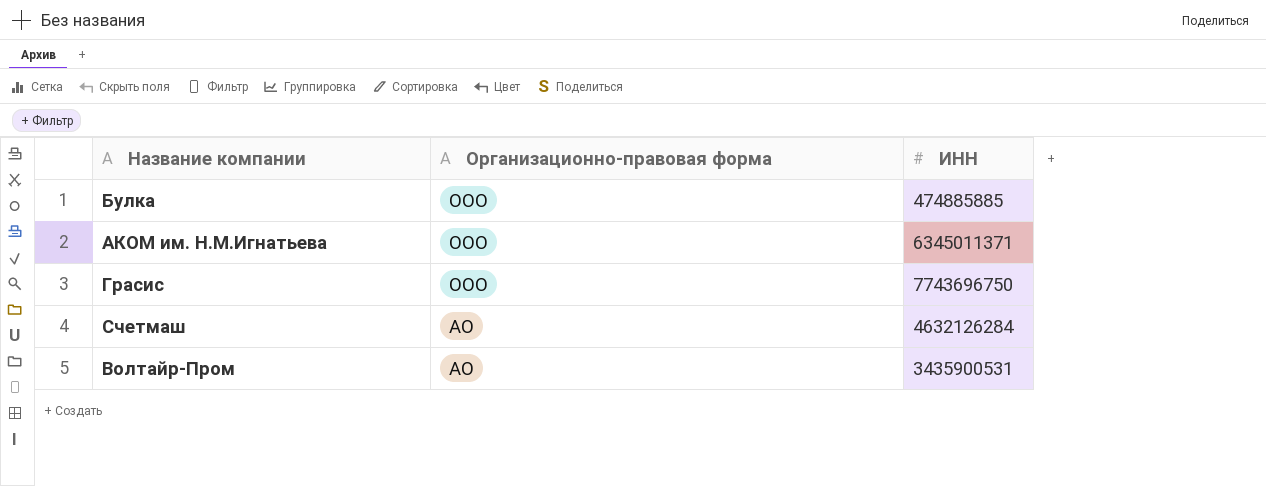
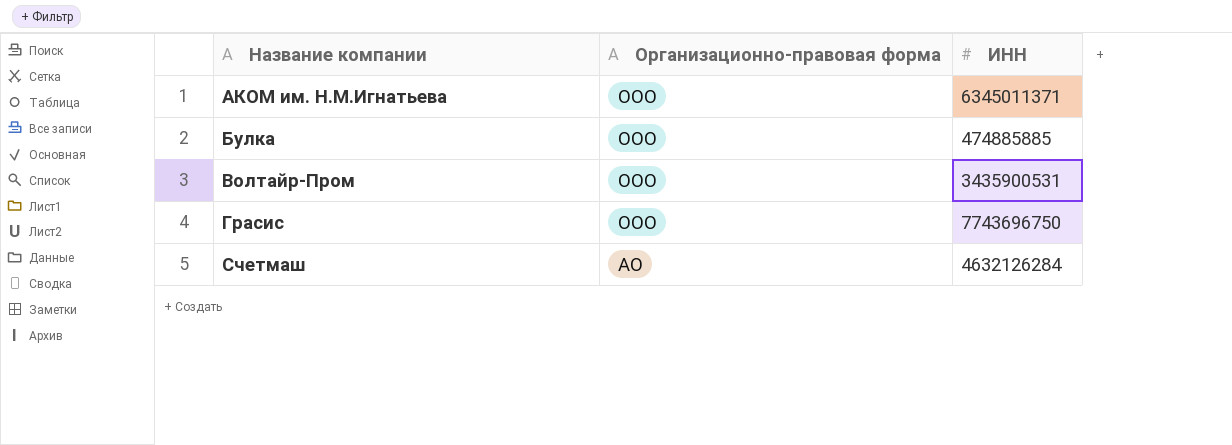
row order: Организационно-правовая форма descending -> Название компании ascending
Волтайр-Пром | Организационно-правовая форма: АО -> ООО

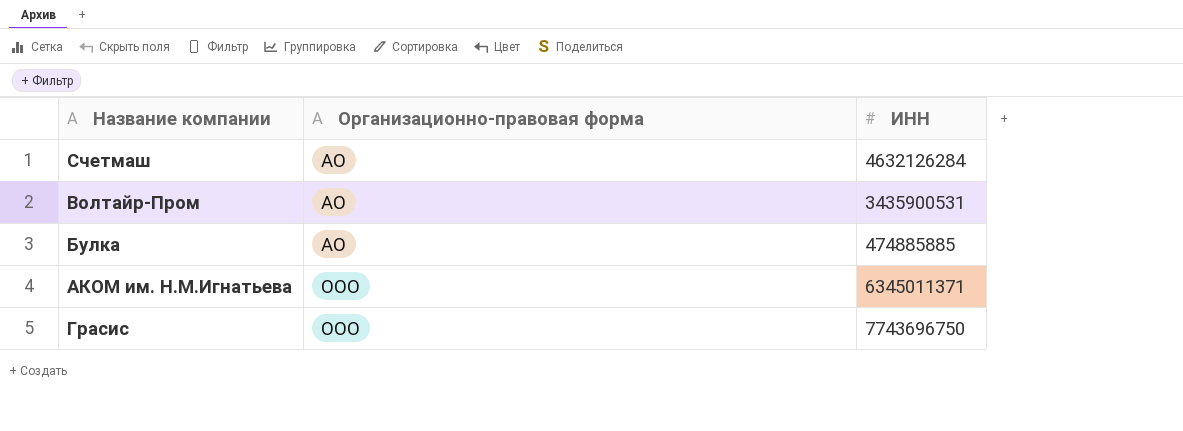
row order: Название компании ascending -> Организационно-правовая форма ascending
Волтайр-Пром | Организационно-правовая форма: ООО -> АО
Булка | Организационно-правовая форма: ООО -> АО

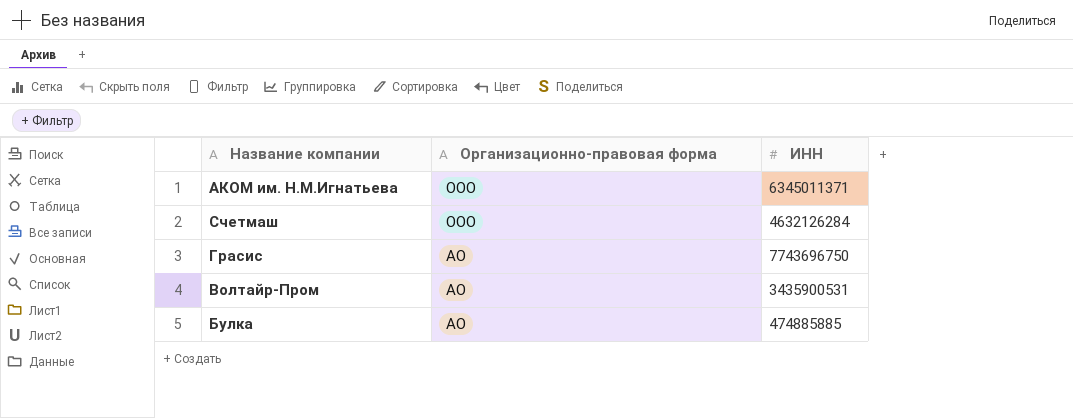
row order: Организационно-правовая форма ascending -> Организационно-правовая форма descending
Счетмаш | Организационно-правовая форма: АО -> ООО
Грасис | Организационно-правовая форма: ООО -> АО

